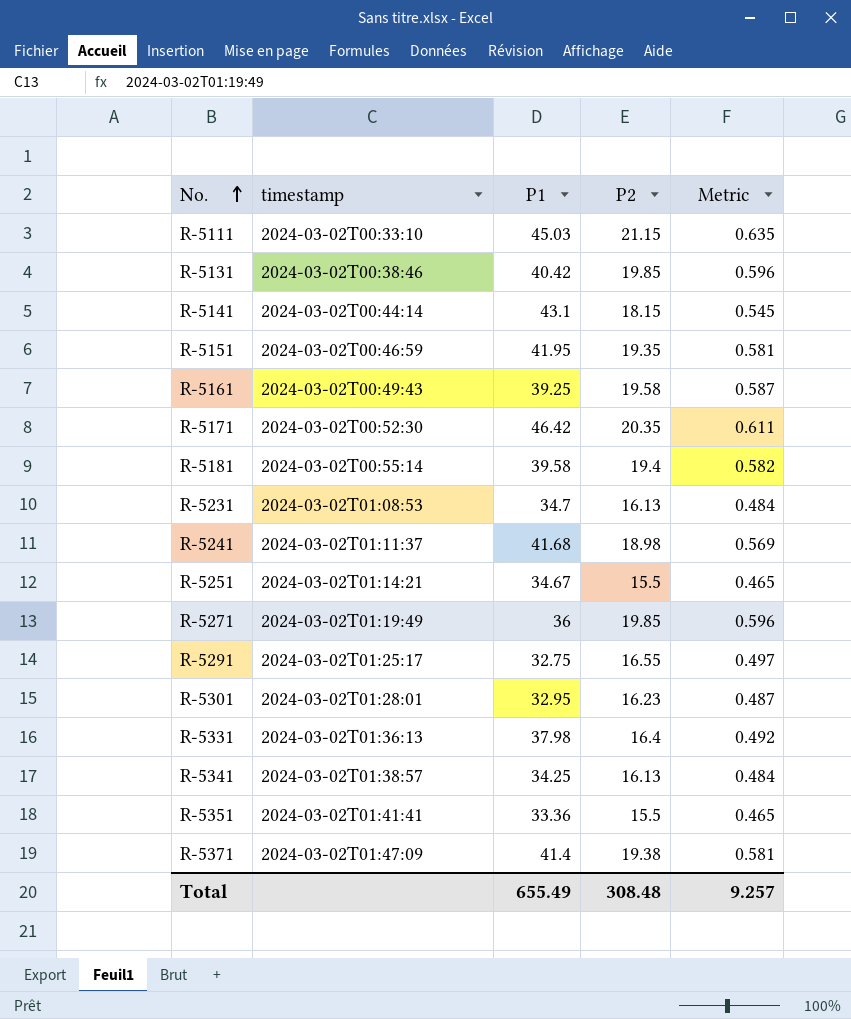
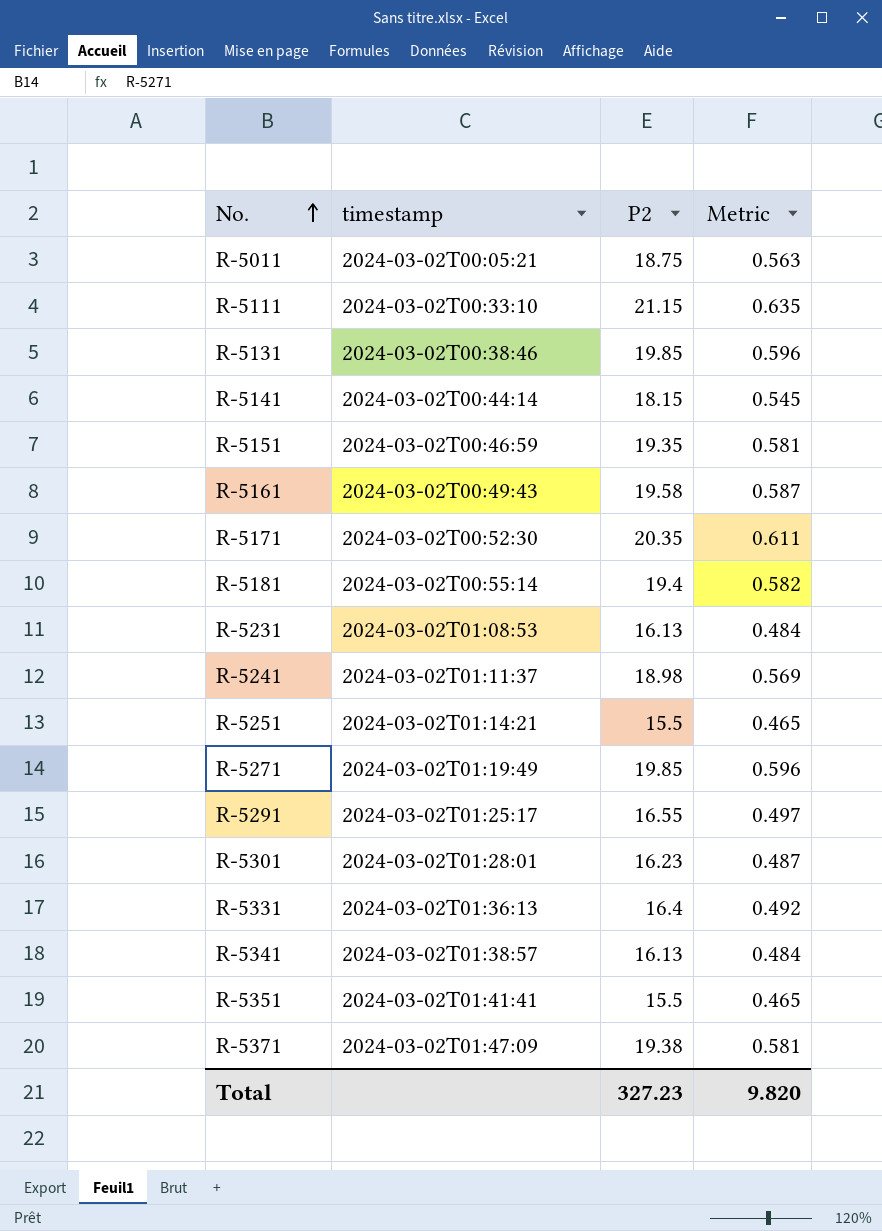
column P1 | position: 3 -> none
row R-5011: none -> 2024-03-02T00:05:21 | 18.75 | 0.563
Total | P2: 308.48 -> 327.23
Total | Metric: 9.257 -> 9.820

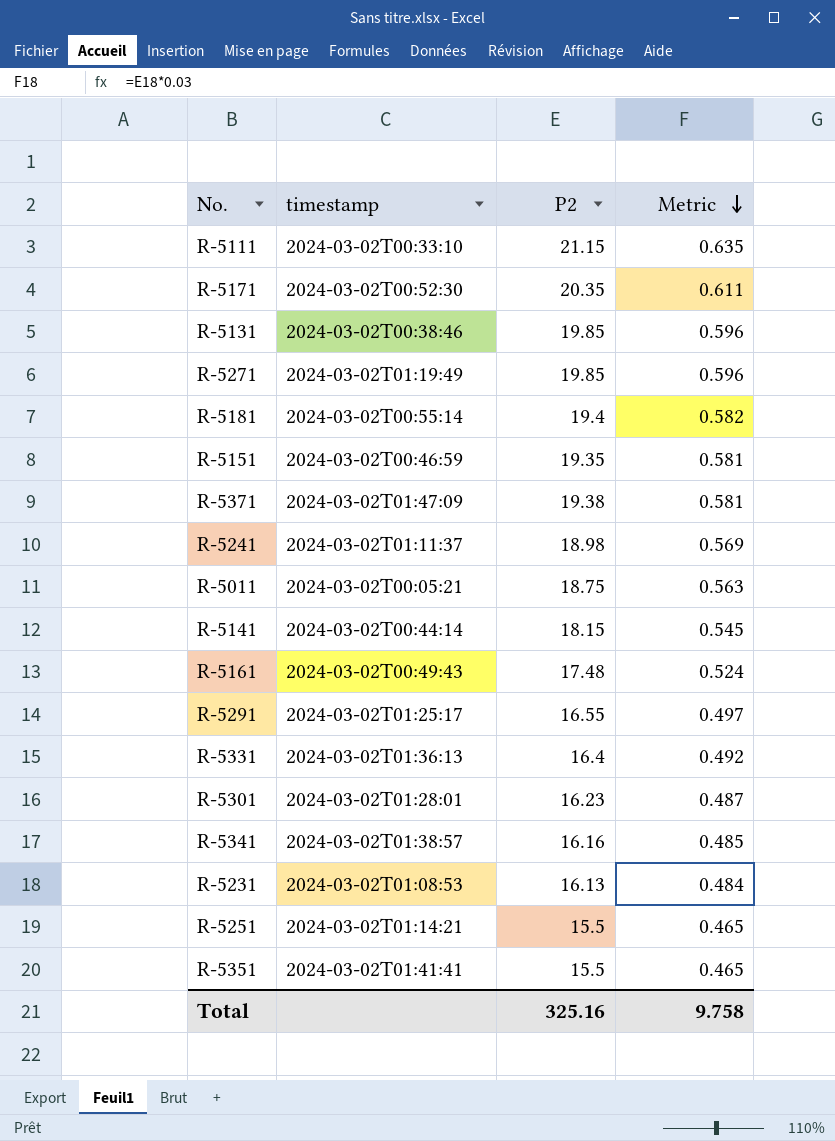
row order: No. ascending -> Metric descending
R-5161 | P2: 19.58 -> 17.48
R-5161 | Metric: 0.587 -> 0.524
R-5341 | P2: 16.13 -> 16.16
R-5341 | Metric: 0.484 -> 0.485
Total | P2: 327.23 -> 325.16
Total | Metric: 9.820 -> 9.758

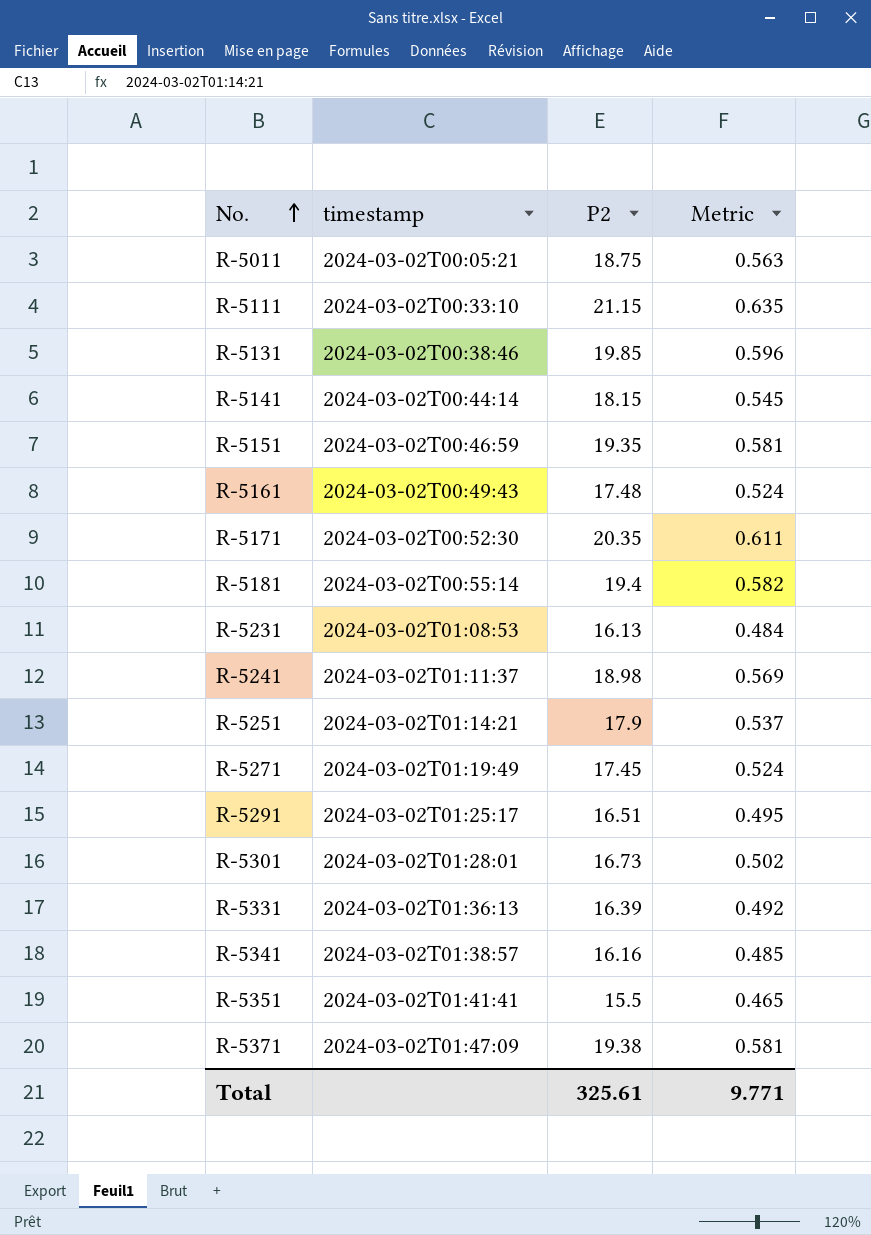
row order: Metric descending -> No. ascending
R-5251 | P2: 15.5 -> 17.9
R-5251 | Metric: 0.465 -> 0.537
R-5271 | P2: 19.85 -> 17.45
R-5271 | Metric: 0.596 -> 0.524
R-5291 | P2: 16.55 -> 16.51
R-5291 | Metric: 0.497 -> 0.495
R-5301 | P2: 16.23 -> 16.73
R-5301 | Metric: 0.487 -> 0.502
R-5331 | P2: 16.4 -> 16.39
Total | P2: 325.16 -> 325.61
Total | Metric: 9.758 -> 9.771

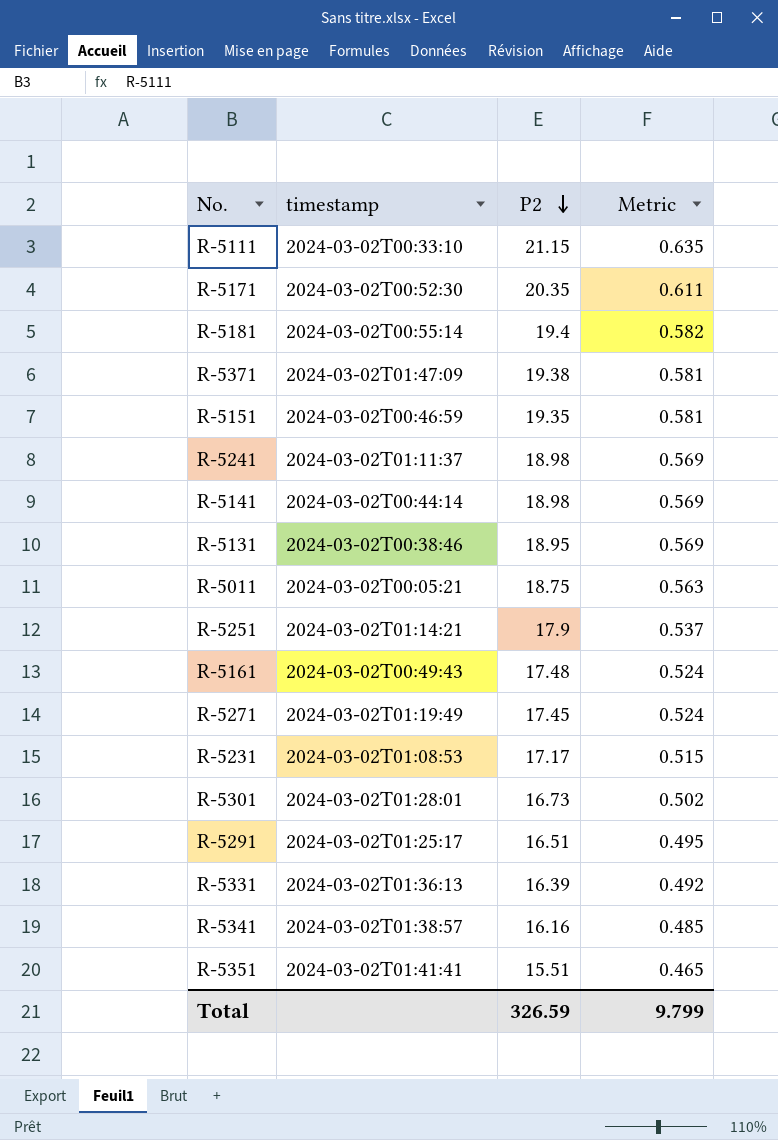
row order: No. ascending -> P2 descending
R-5141 | P2: 18.15 -> 18.98
R-5141 | Metric: 0.545 -> 0.569
R-5131 | P2: 19.85 -> 18.95
R-5131 | Metric: 0.596 -> 0.569
R-5231 | P2: 16.13 -> 17.17
R-5231 | Metric: 0.484 -> 0.515
R-5351 | P2: 15.5 -> 15.51
Total | P2: 325.61 -> 326.59
Total | Metric: 9.771 -> 9.799

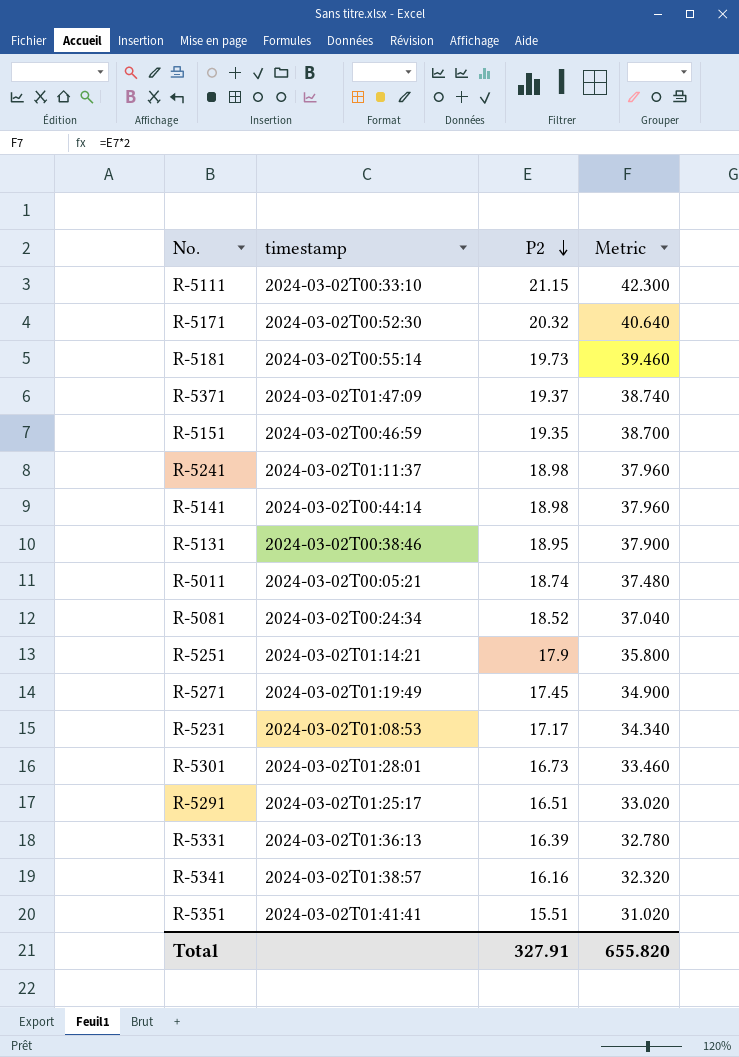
column Metric | formula: [P2] * 0.03 -> [P2] * 2
row R-5161: 2024-03-02T00:49:43 | 17.48 | 0.524 -> none
R-5171 | P2: 20.35 -> 20.32
R-5181 | P2: 19.4 -> 19.73
R-5371 | P2: 19.38 -> 19.37
R-5011 | P2: 18.75 -> 18.74
row R-5081: none -> 2024-03-02T00:24:34 | 18.52 | 37.040
Total | P2: 326.59 -> 327.91
Total | Metric: 9.799 -> 655.820

